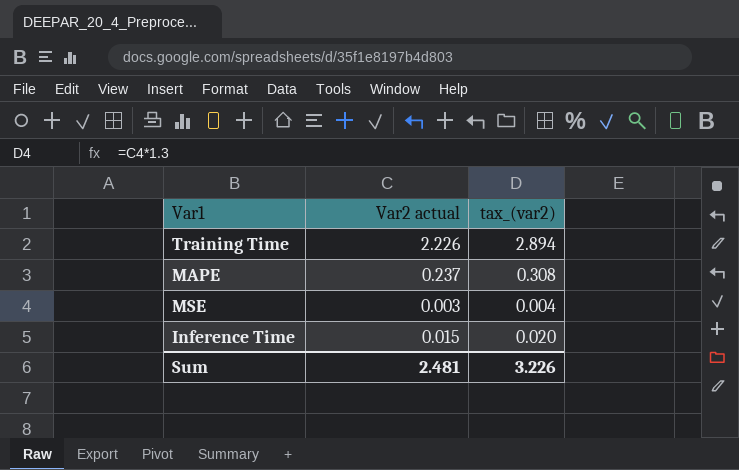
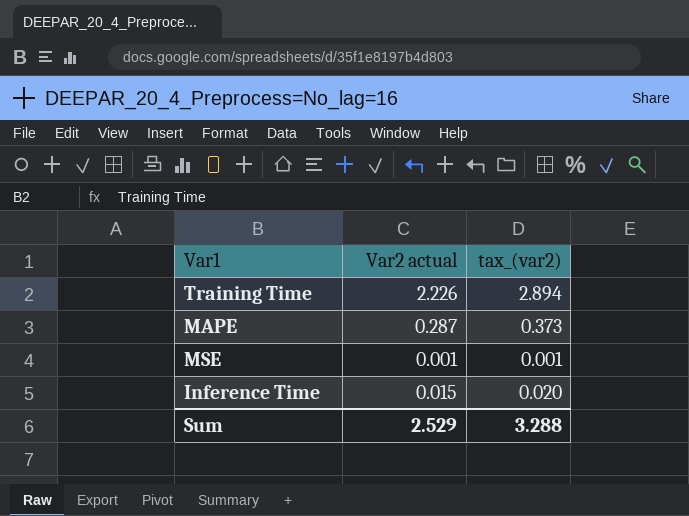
MAPE | Var2 actual: 0.237 -> 0.287
MAPE | tax_(var2): 0.308 -> 0.373
MSE | Var2 actual: 0.003 -> 0.001
MSE | tax_(var2): 0.004 -> 0.001
Sum | Var2 actual: 2.481 -> 2.529
Sum | tax_(var2): 3.226 -> 3.288

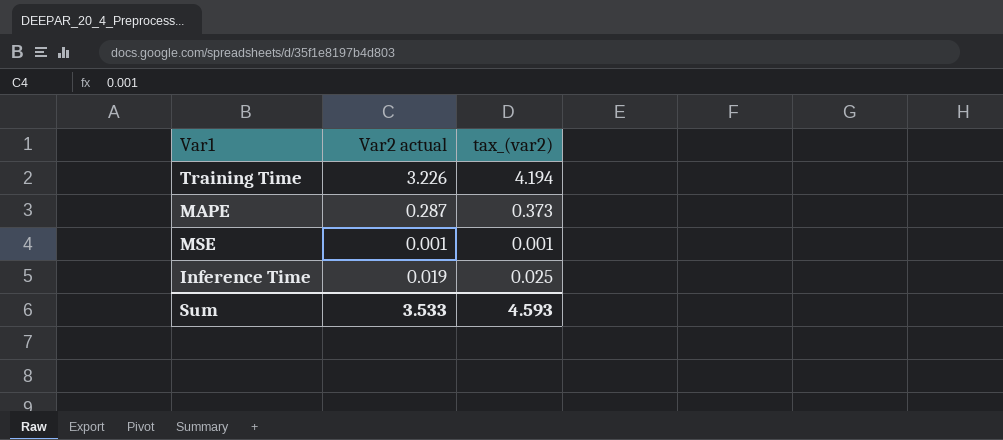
Training Time | Var2 actual: 2.226 -> 3.226
Training Time | tax_(var2): 2.894 -> 4.194
Inference Time | Var2 actual: 0.015 -> 0.019
Inference Time | tax_(var2): 0.020 -> 0.025
Sum | Var2 actual: 2.529 -> 3.533
Sum | tax_(var2): 3.288 -> 4.593

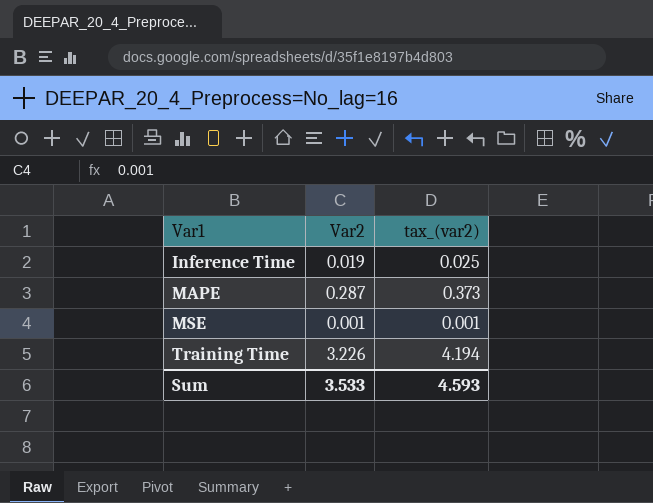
row order: none -> Var1 ascending
column name: Var2 actual -> Var2

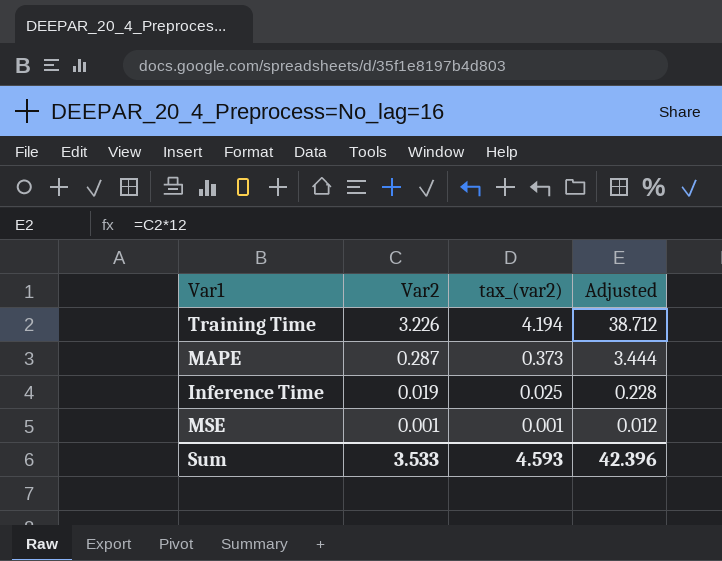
row order: Var1 ascending -> Var2 descending
column Adjusted | formula: none -> [Var2] * 12

